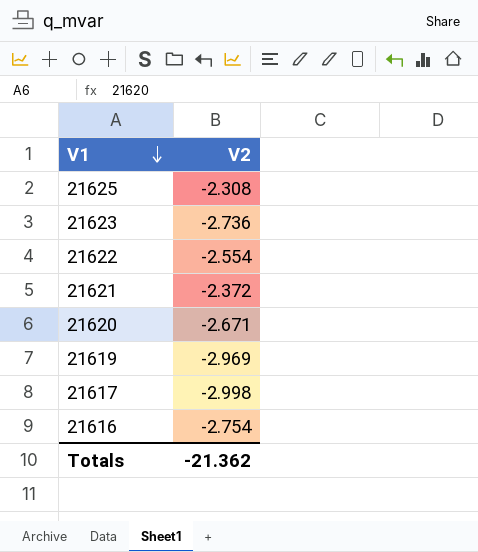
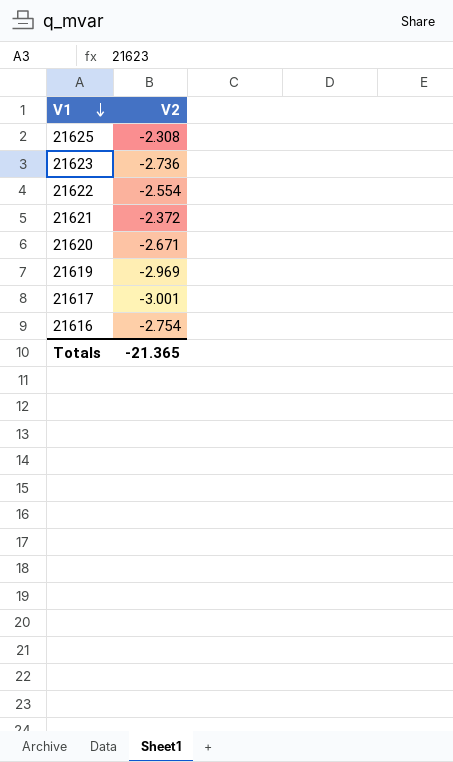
21617 | V2: -2.998 -> -3.001
Totals | V2: -21.362 -> -21.365

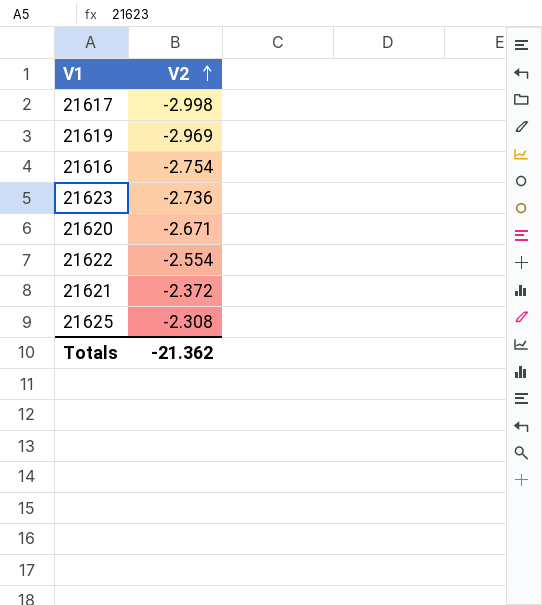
row order: V1 descending -> V2 ascending
21617 | V2: -3.001 -> -2.998
Totals | V2: -21.365 -> -21.362

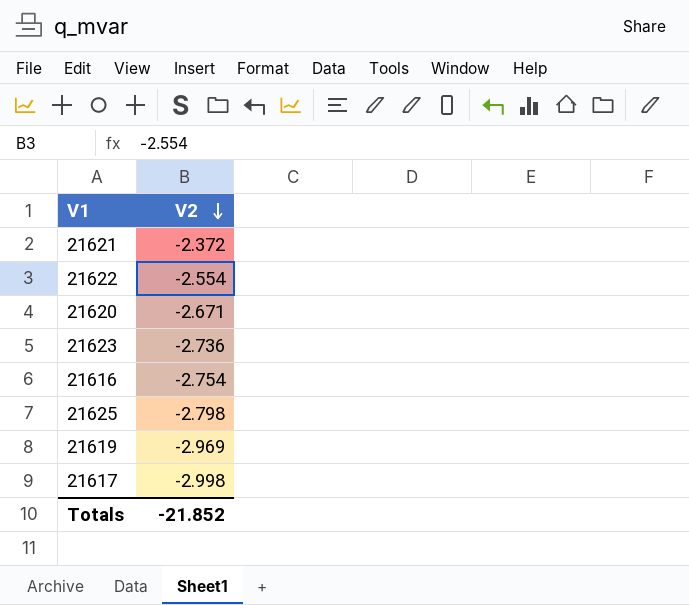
row order: V2 ascending -> V2 descending
21625 | V2: -2.308 -> -2.798
Totals | V2: -21.362 -> -21.852

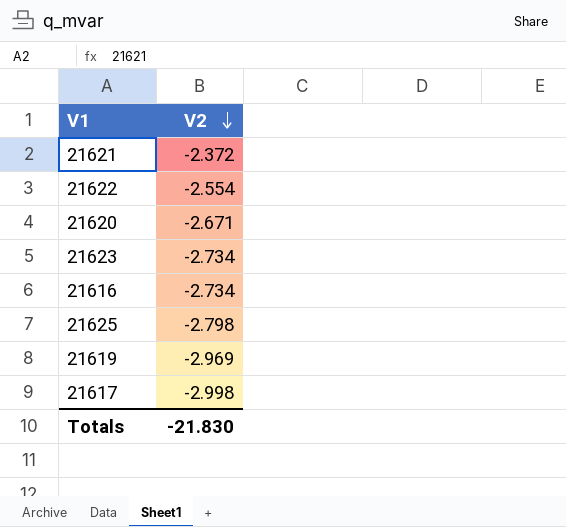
21623 | V2: -2.736 -> -2.734
21616 | V2: -2.754 -> -2.734
Totals | V2: -21.852 -> -21.830

